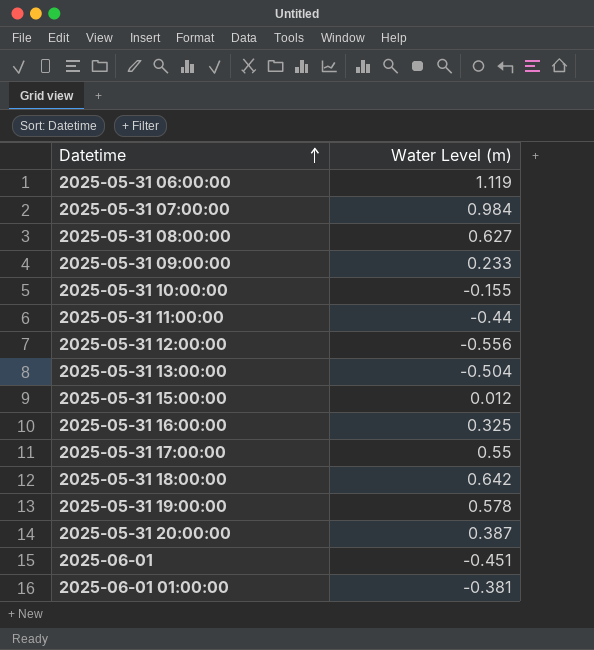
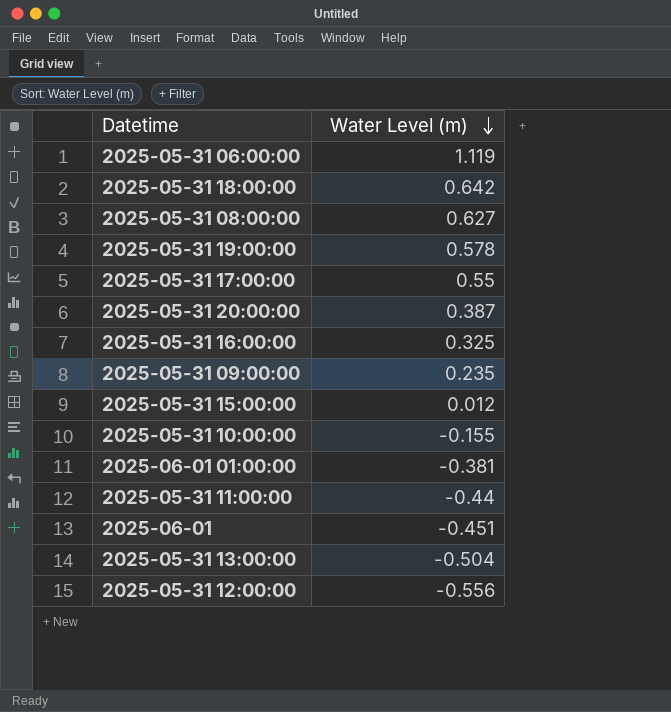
row order: Datetime ascending -> Water Level (m) descending
row 2025-05-31 07:00:00: 0.984 -> none
2025-05-31 09:00:00 | Water Level (m): 0.233 -> 0.235

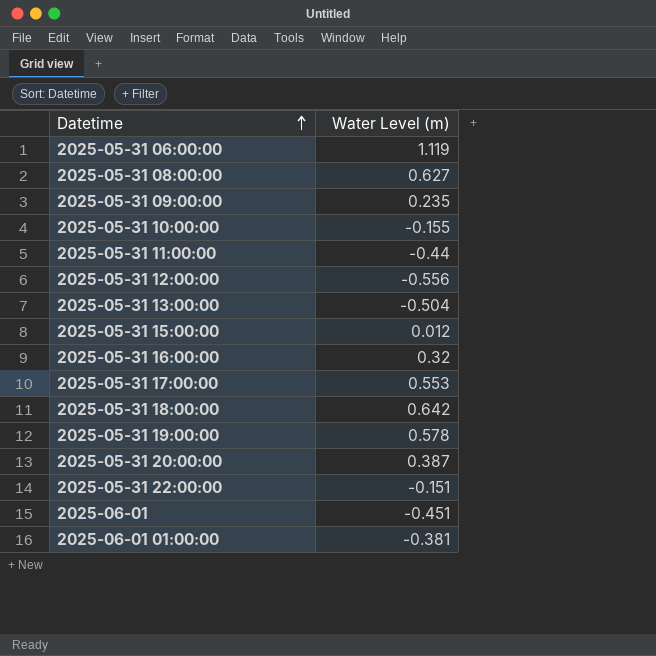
row order: Water Level (m) descending -> Datetime ascending
2025-05-31 16:00:00 | Water Level (m): 0.325 -> 0.32
2025-05-31 17:00:00 | Water Level (m): 0.55 -> 0.553
row 2025-05-31 22:00:00: none -> -0.151

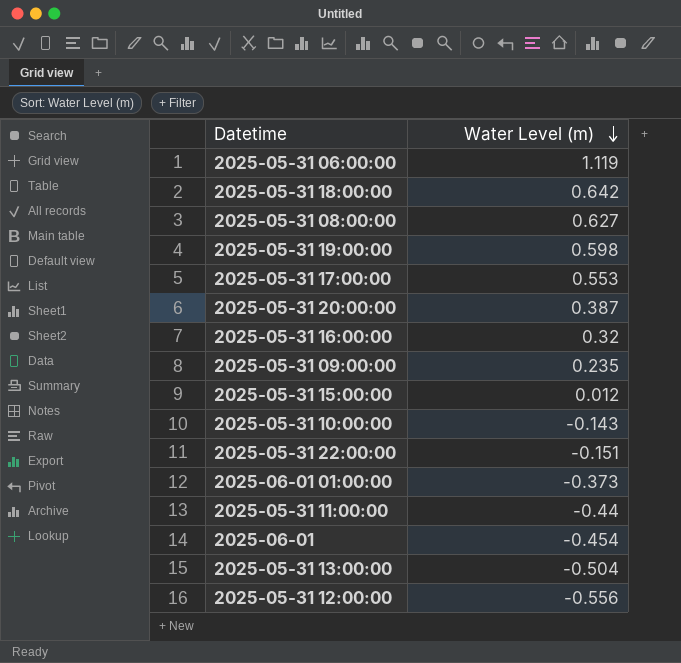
row order: Datetime ascending -> Water Level (m) descending
2025-05-31 19:00:00 | Water Level (m): 0.578 -> 0.598
2025-05-31 10:00:00 | Water Level (m): -0.155 -> -0.143
2025-06-01 01:00:00 | Water Level (m): -0.381 -> -0.373
2025-06-01 | Water Level (m): -0.451 -> -0.454

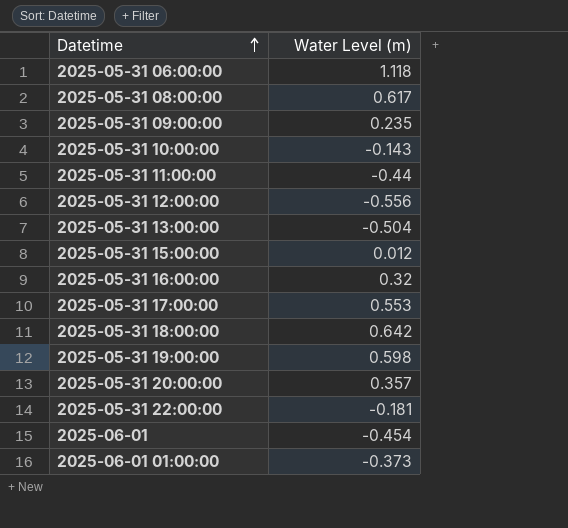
row order: Water Level (m) descending -> Datetime ascending
2025-05-31 06:00:00 | Water Level (m): 1.119 -> 1.118
2025-05-31 08:00:00 | Water Level (m): 0.627 -> 0.617
2025-05-31 20:00:00 | Water Level (m): 0.387 -> 0.357
2025-05-31 22:00:00 | Water Level (m): -0.151 -> -0.181

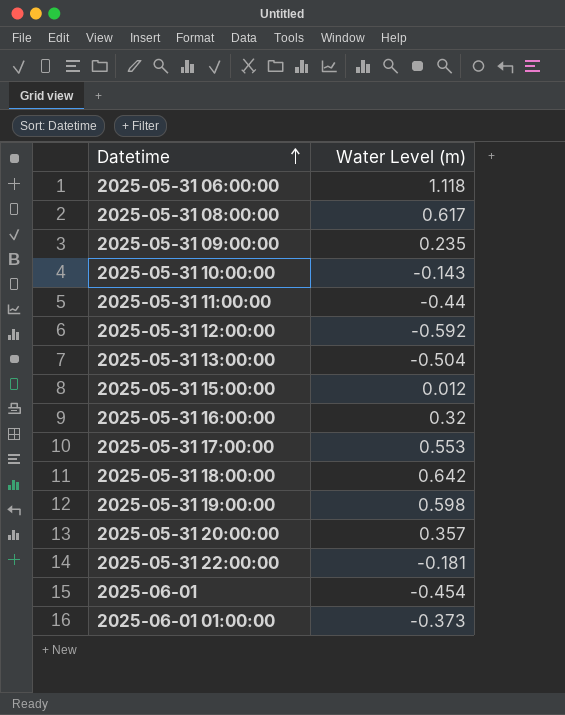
2025-05-31 12:00:00 | Water Level (m): -0.556 -> -0.592

